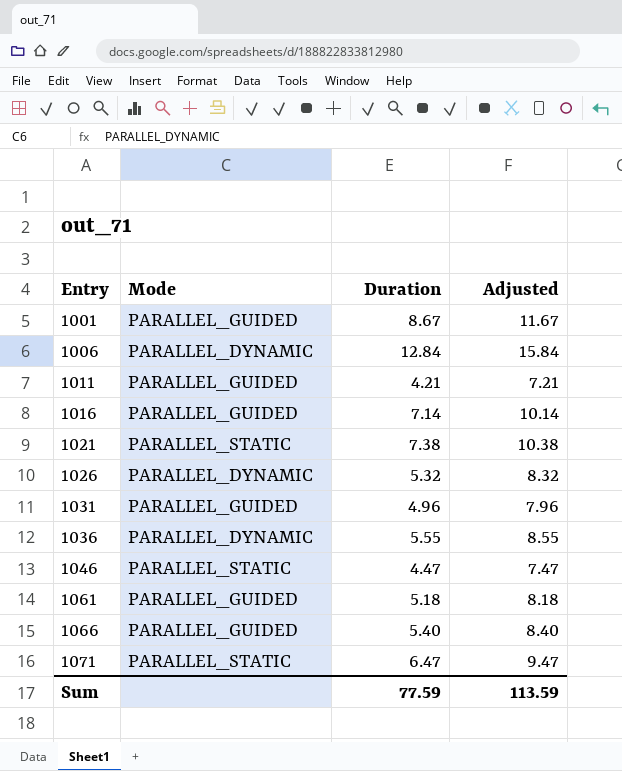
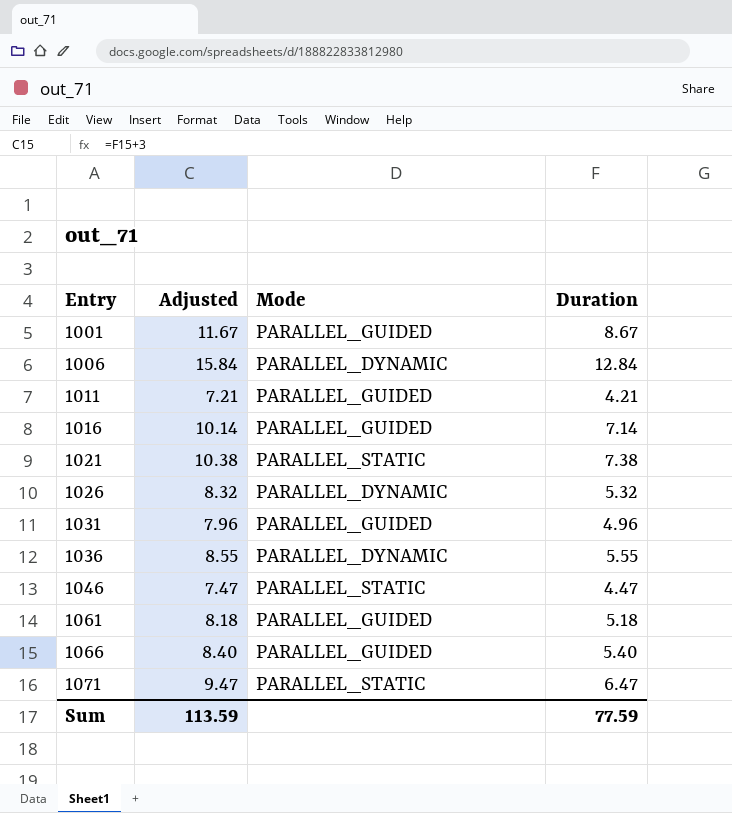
column Adjusted | position: 4 -> 2

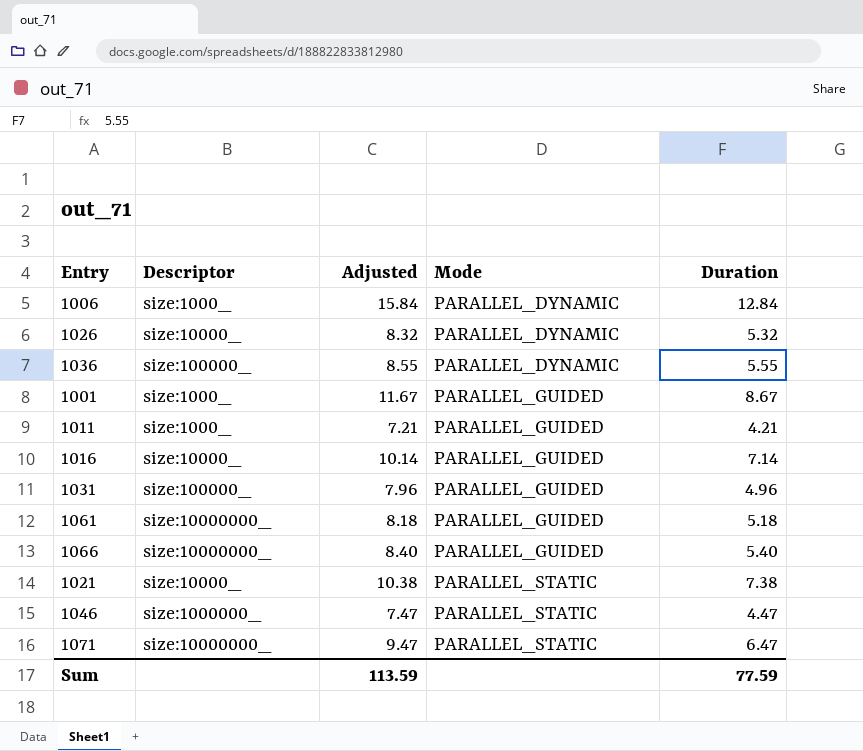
row order: Entry ascending -> Mode ascending
column Descriptor | position: none -> 2

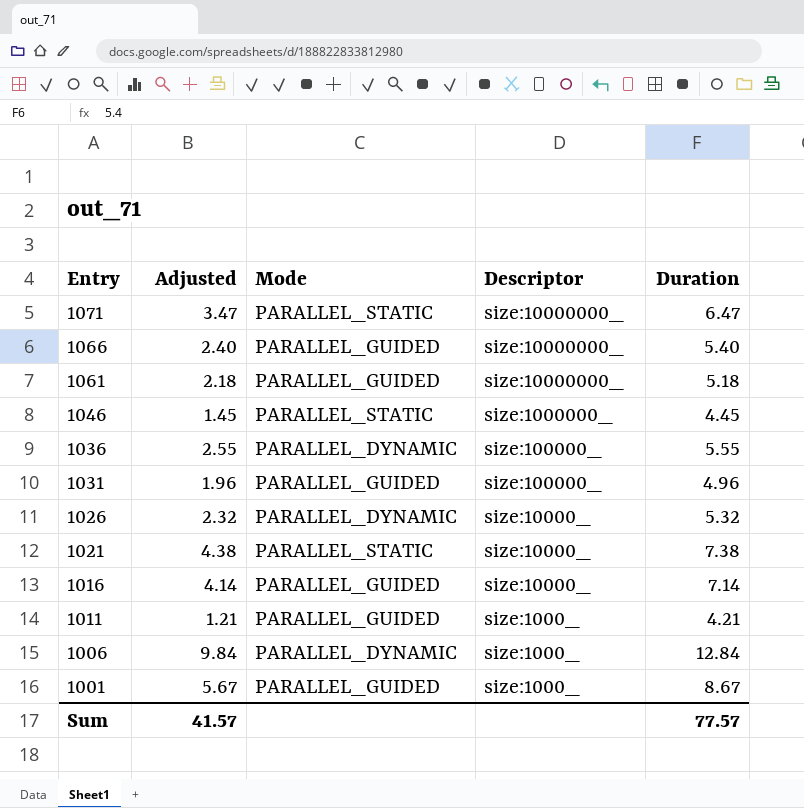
row order: Mode ascending -> Entry descending
column Adjusted | formula: [Duration] + 3 -> [Duration] - 3
column Descriptor | position: 2 -> 4
1046 | Duration: 4.47 -> 4.45
Sum | Adjusted: 113.59 -> 41.57
Sum | Duration: 77.59 -> 77.57

